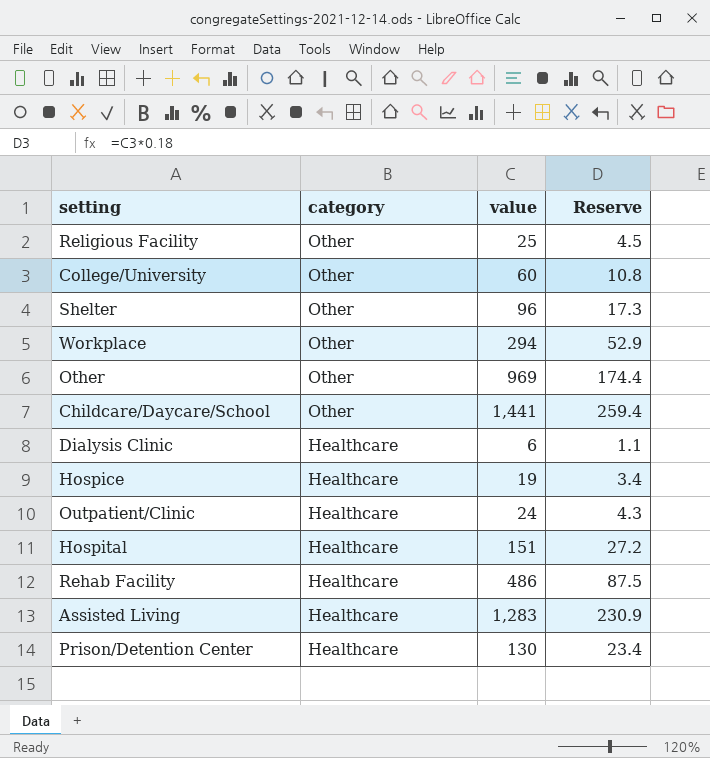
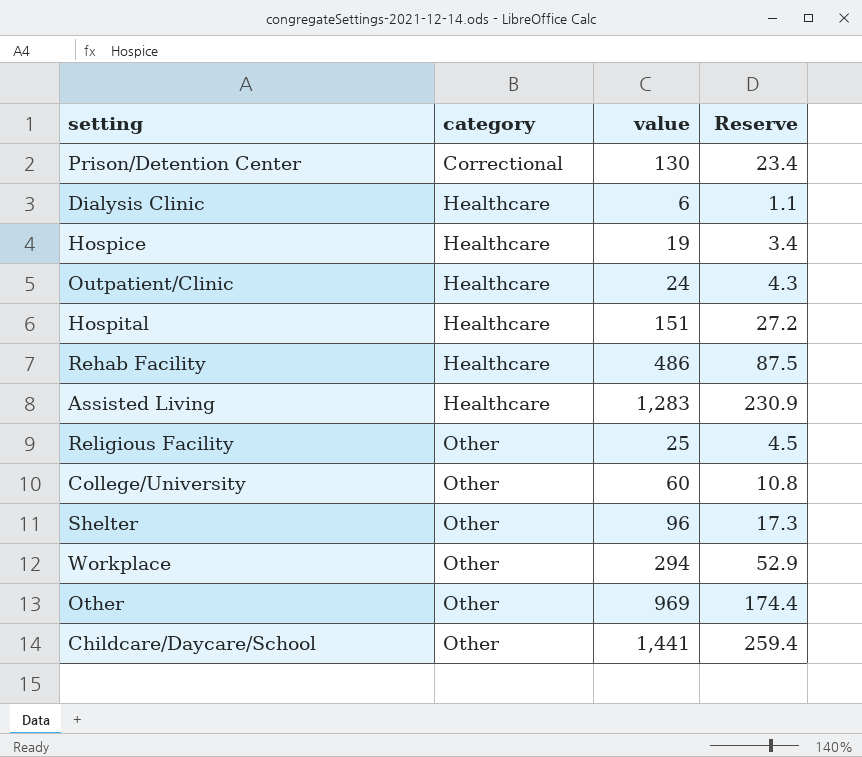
row order: category descending -> category ascending
Prison/Detention Center | category: Healthcare -> Correctional

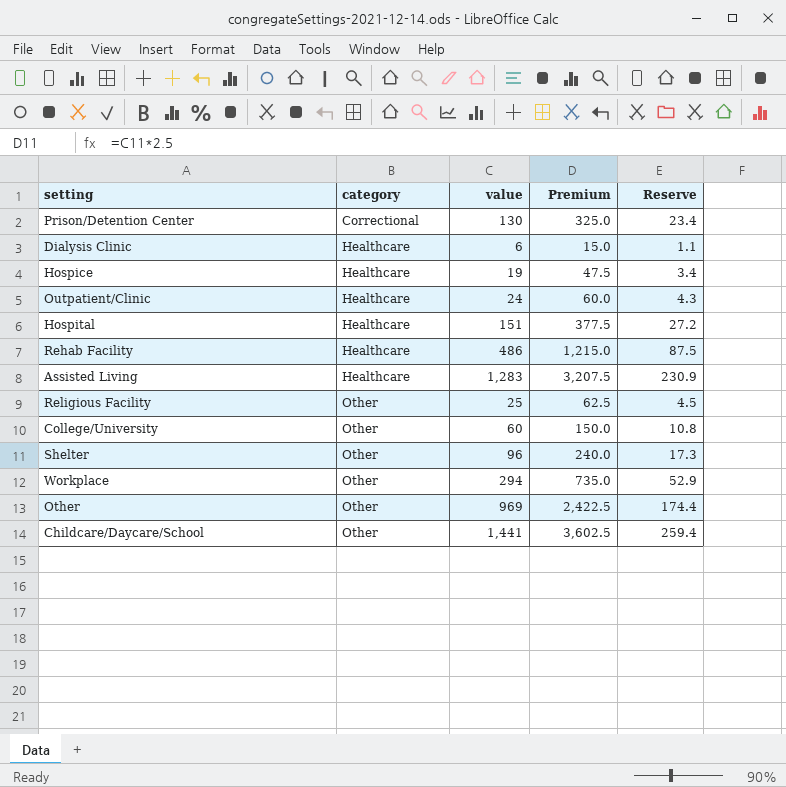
column Premium | formula: none -> [value] * 2.5

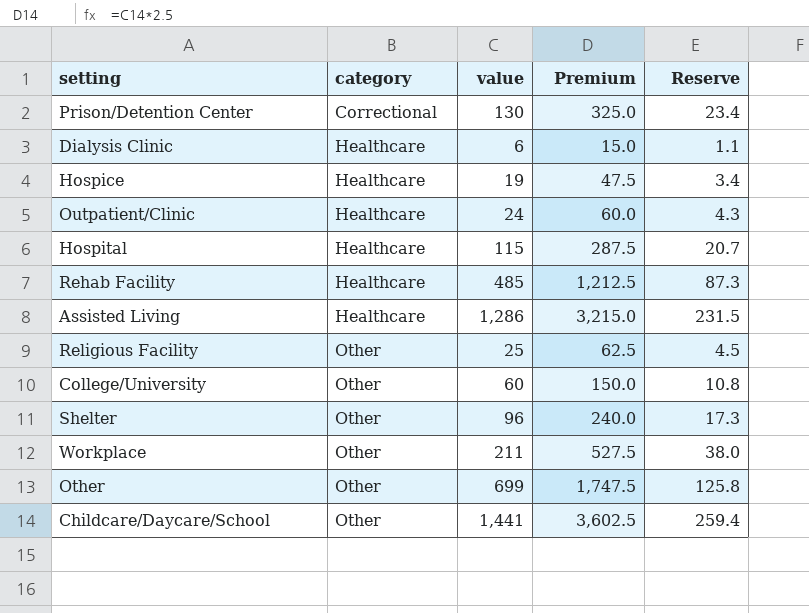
Hospital | value: 151 -> 115
Hospital | Premium: 377.5 -> 287.5
Hospital | Reserve: 27.2 -> 20.7
Rehab Facility | value: 486 -> 485
Rehab Facility | Premium: 1,215.0 -> 1,212.5
Rehab Facility | Reserve: 87.5 -> 87.3
Assisted Living | value: 1,283 -> 1,286
Assisted Living | Premium: 3,207.5 -> 3,215.0
Assisted Living | Reserve: 230.9 -> 231.5
Workplace | value: 294 -> 211
Workplace | Premium: 735.0 -> 527.5
Workplace | Reserve: 52.9 -> 38.0
Other | value: 969 -> 699
Other | Premium: 2,422.5 -> 1,747.5
Other | Reserve: 174.4 -> 125.8

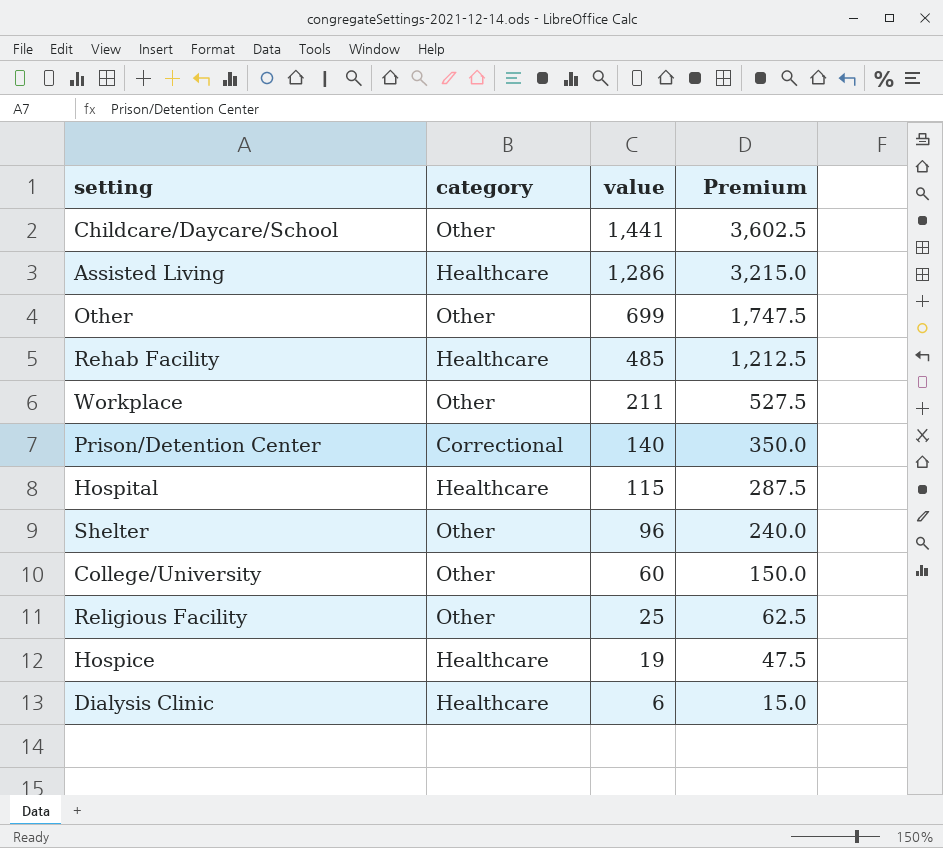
row order: category ascending -> value descending
column Reserve | formula: [value] * 0.18 -> none
row Outpatient/Clinic: Healthcare | 24 | 60.0 | 4.3 -> none
Prison/Detention Center | value: 130 -> 140
Prison/Detention Center | Premium: 325.0 -> 350.0

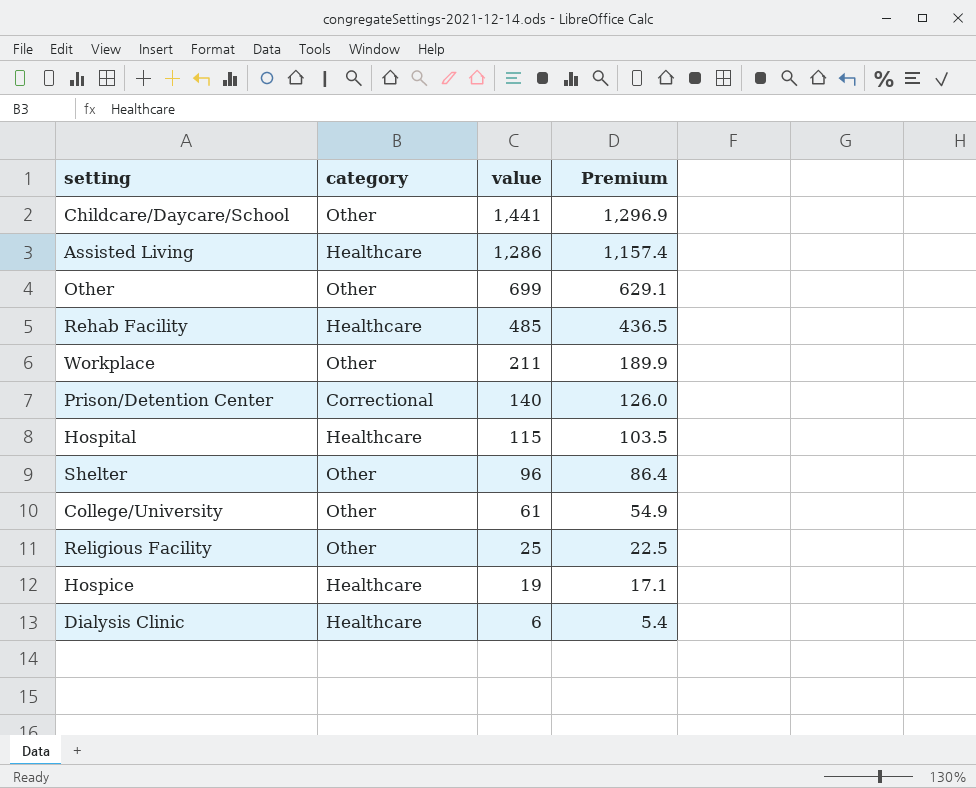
column Premium | formula: [value] * 2.5 -> [value] * 0.9
College/University | value: 60 -> 61

